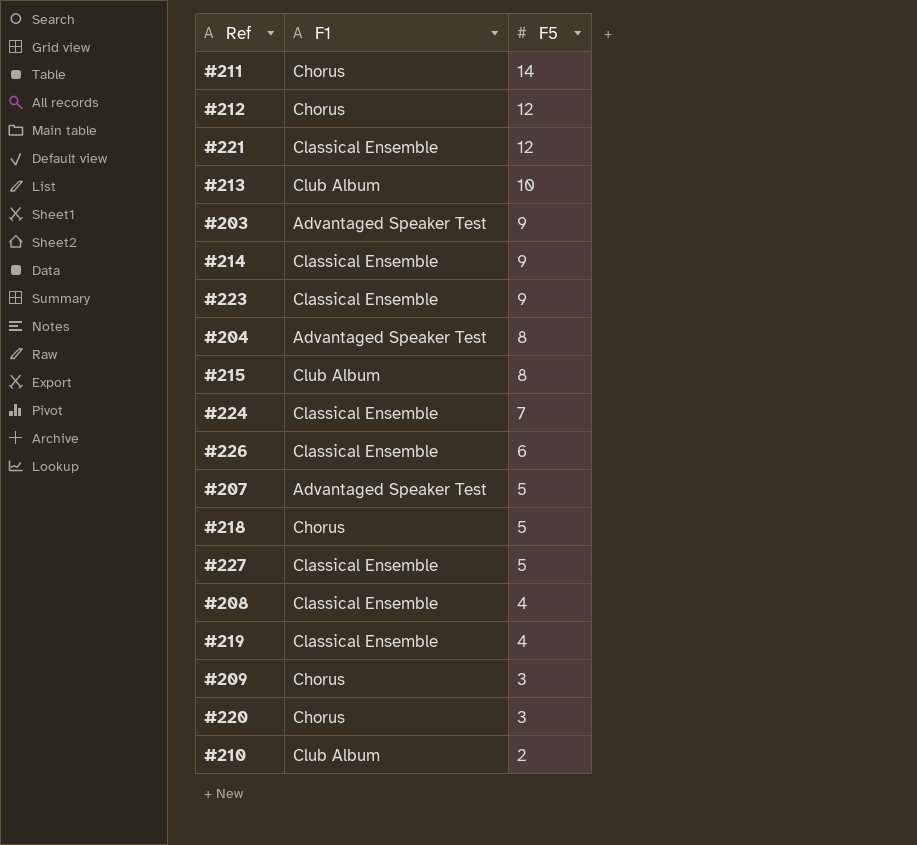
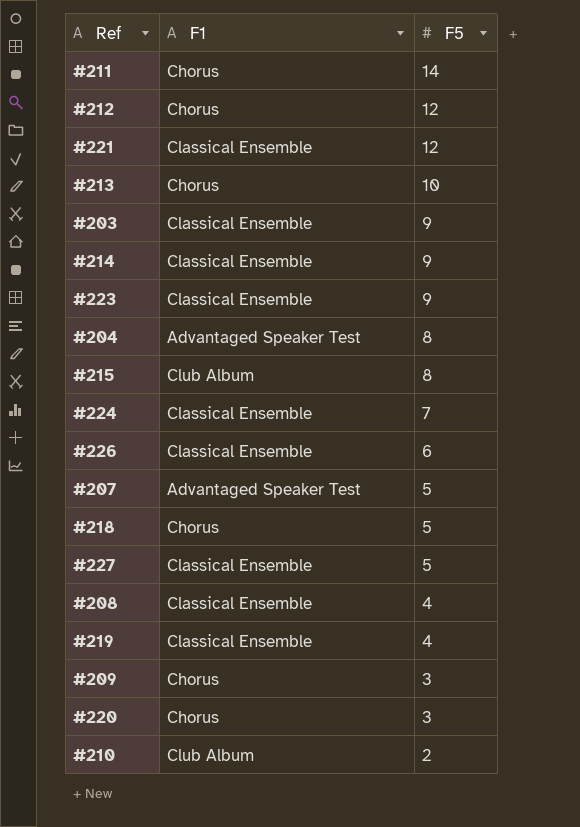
#213 | F1: Club Album -> Chorus
#203 | F1: Advantaged Speaker Test -> Classical Ensemble

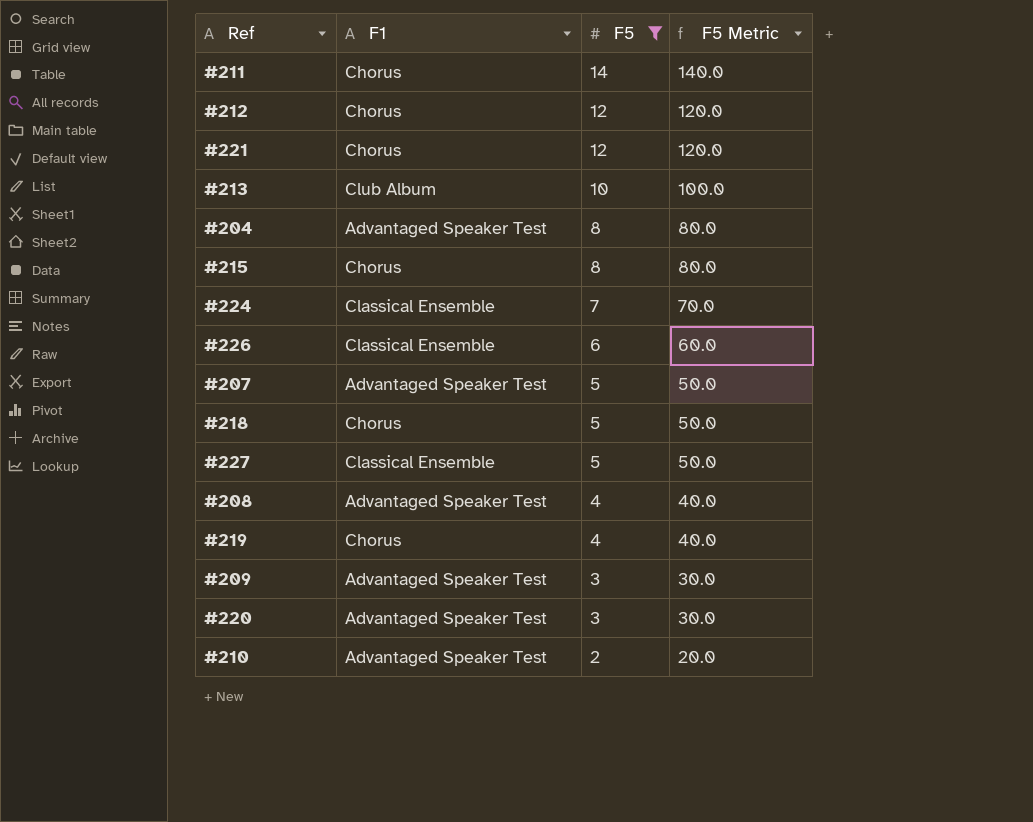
filter: none -> F5 != 9
column F5 Metric | formula: none -> [F5] * 10
#221 | F1: Classical Ensemble -> Chorus
#213 | F1: Chorus -> Club Album
#215 | F1: Club Album -> Chorus
#208 | F1: Classical Ensemble -> Advantaged Speaker Test
#219 | F1: Classical Ensemble -> Chorus
#209 | F1: Chorus -> Advantaged Speaker Test
#220 | F1: Chorus -> Advantaged Speaker Test
#210 | F1: Club Album -> Advantaged Speaker Test

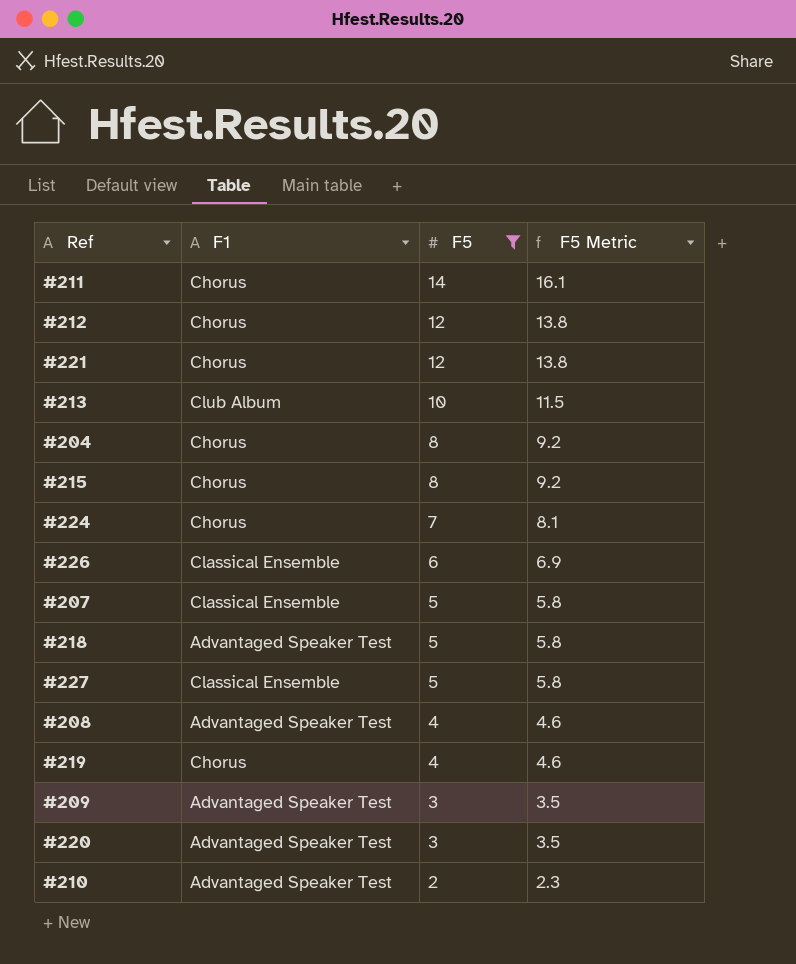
column F5 Metric | formula: [F5] * 10 -> [F5] * 1.15
#204 | F1: Advantaged Speaker Test -> Chorus
#224 | F1: Classical Ensemble -> Chorus
#207 | F1: Advantaged Speaker Test -> Classical Ensemble
#218 | F1: Chorus -> Advantaged Speaker Test

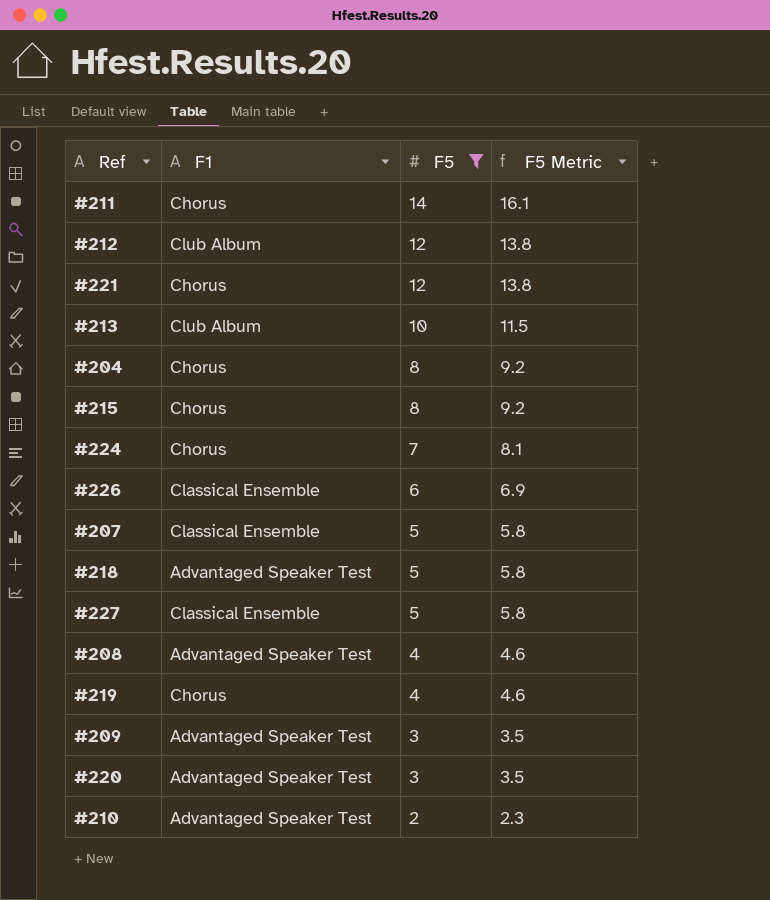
#212 | F1: Chorus -> Club Album

